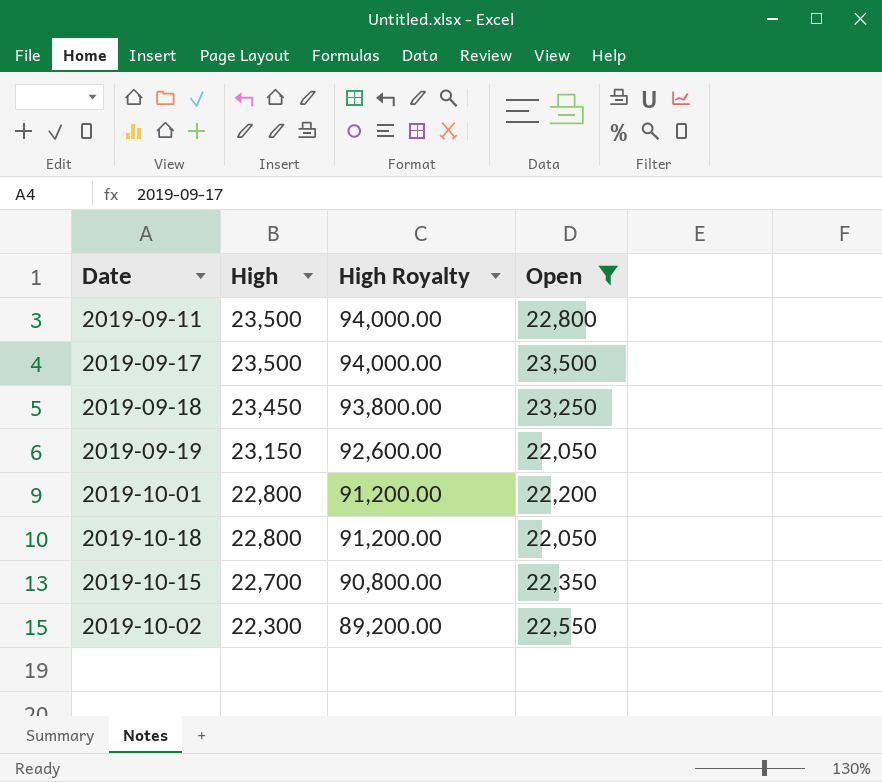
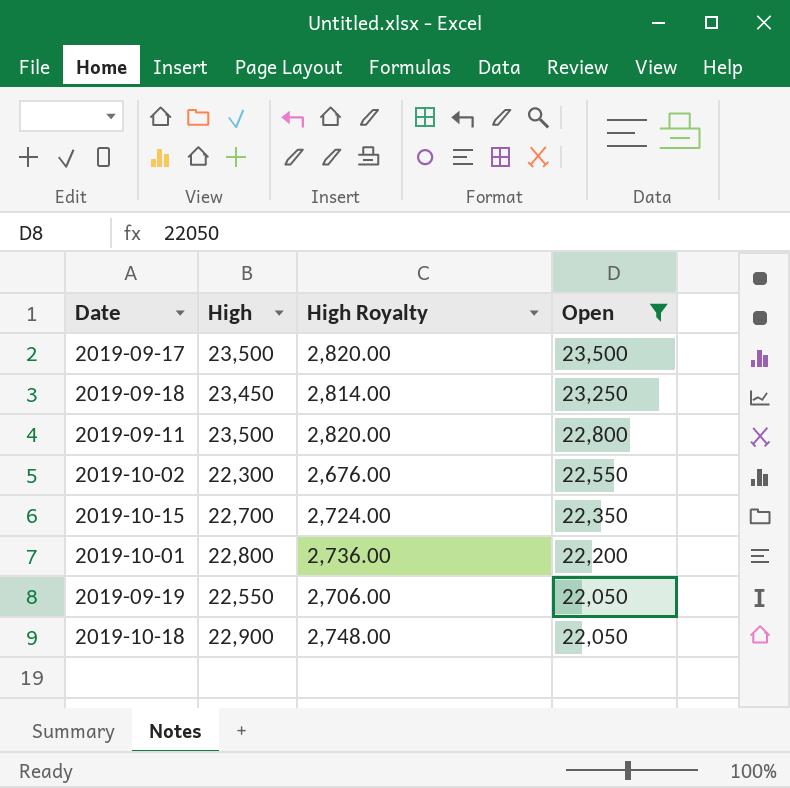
row order: High descending -> Open descending
column High Royalty | formula: [High] * 4 -> [High] * 0.12
2019-09-19 | High: 23,150 -> 22,550
2019-10-18 | High: 22,800 -> 22,900

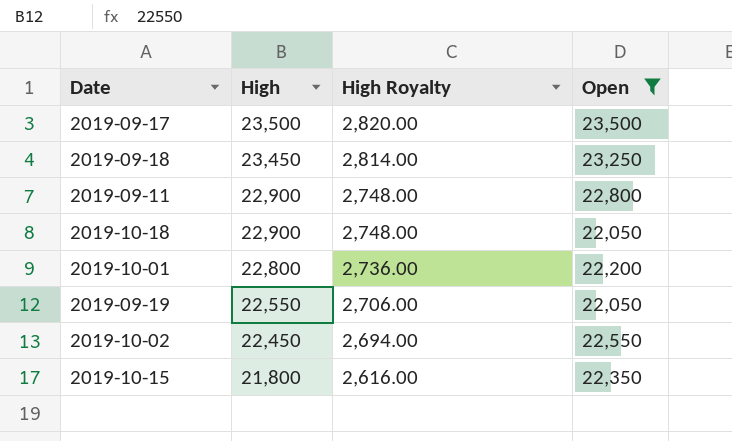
row order: Open descending -> High descending
2019-09-11 | High: 23,500 -> 22,900
2019-09-11 | High Royalty: 2,820.00 -> 2,748.00
2019-10-02 | High: 22,300 -> 22,450
2019-10-02 | High Royalty: 2,676.00 -> 2,694.00
2019-10-15 | High: 22,700 -> 21,800
2019-10-15 | High Royalty: 2,724.00 -> 2,616.00

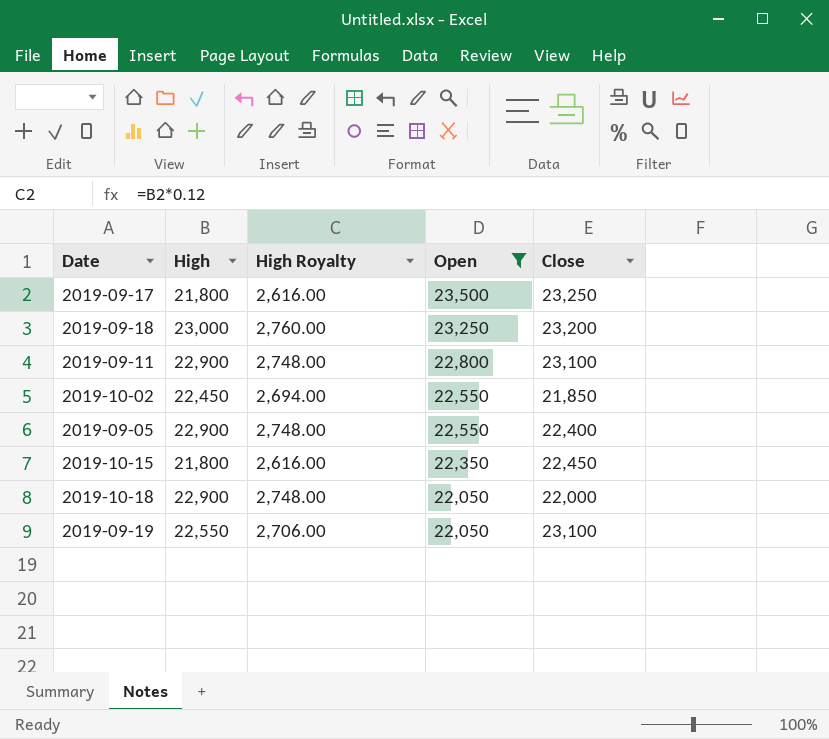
row order: High descending -> Open descending
column Close | position: none -> 5
row 2019-10-01: 22,800 | 2,736.00 | 22,200 -> none
2019-09-17 | High: 23,500 -> 21,800
2019-09-17 | High Royalty: 2,820.00 -> 2,616.00
2019-09-18 | High: 23,450 -> 23,000
2019-09-18 | High Royalty: 2,814.00 -> 2,760.00
row 2019-09-05: none -> 22,900 | 2,748.00 | 22,550 | 22,400

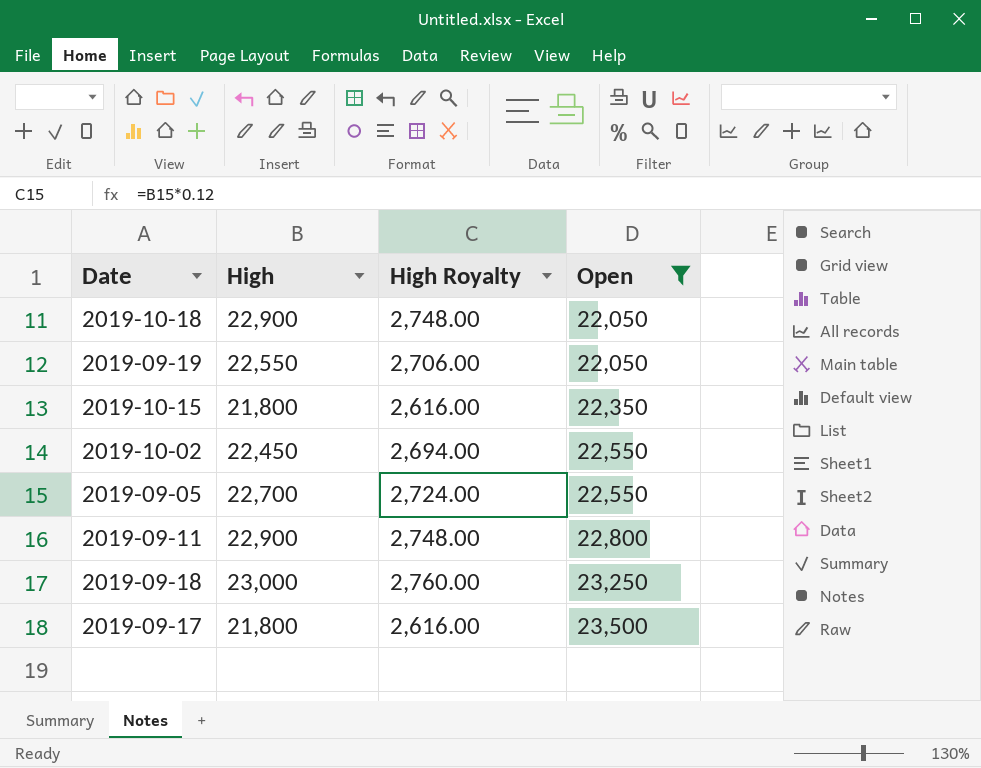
row order: Open descending -> Open ascending
column Close | position: 5 -> none
2019-09-05 | High: 22,900 -> 22,700
2019-09-05 | High Royalty: 2,748.00 -> 2,724.00

